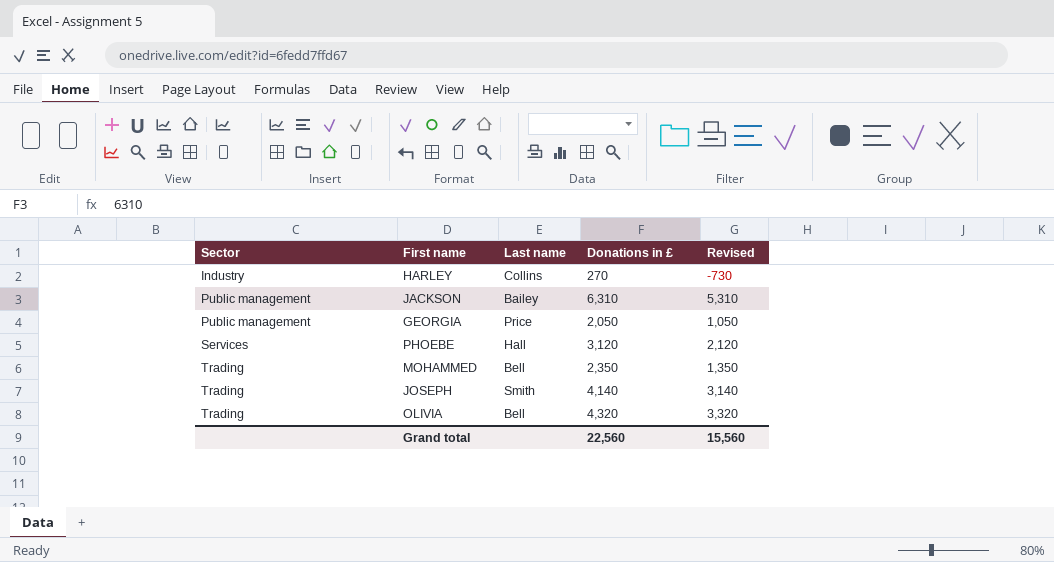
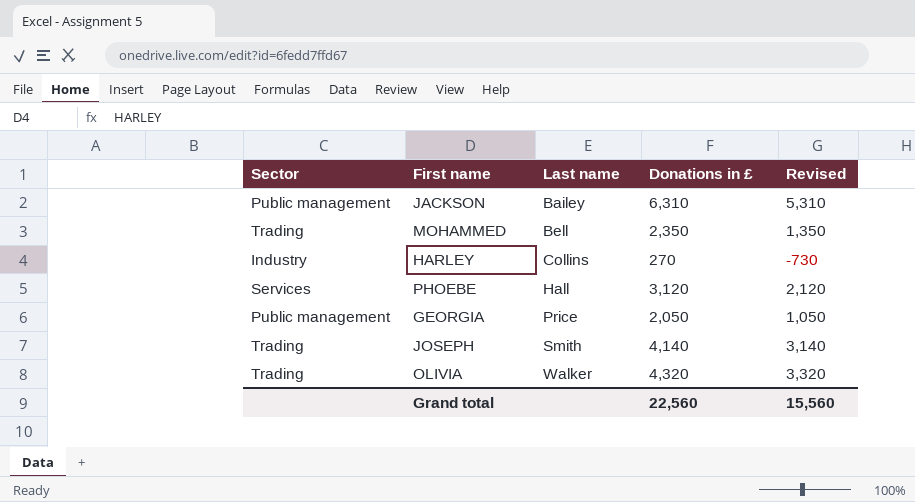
row order: Sector ascending -> Last name ascending
OLIVIA | Last name: Bell -> Walker

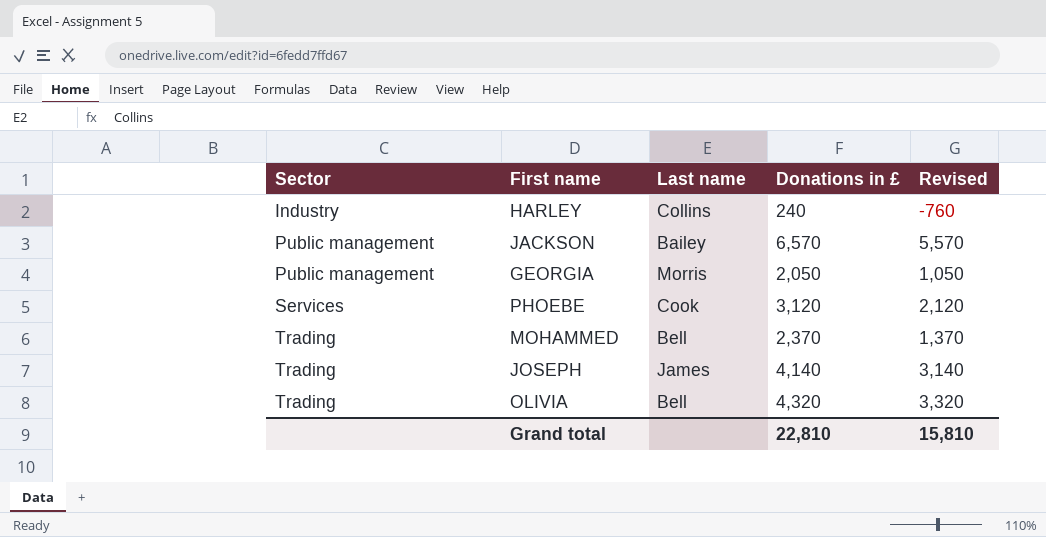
row order: Last name ascending -> Sector ascending
HARLEY | Donations in £: 270 -> 240
HARLEY | Revised: -730 -> -760
JACKSON | Donations in £: 6,310 -> 6,570
JACKSON | Revised: 5,310 -> 5,570
GEORGIA | Last name: Price -> Morris
PHOEBE | Last name: Hall -> Cook
MOHAMMED | Donations in £: 2,350 -> 2,370
MOHAMMED | Revised: 1,350 -> 1,370
JOSEPH | Last name: Smith -> James
OLIVIA | Last name: Walker -> Bell
Grand total | Donations in £: 22,560 -> 22,810
Grand total | Revised: 15,560 -> 15,810

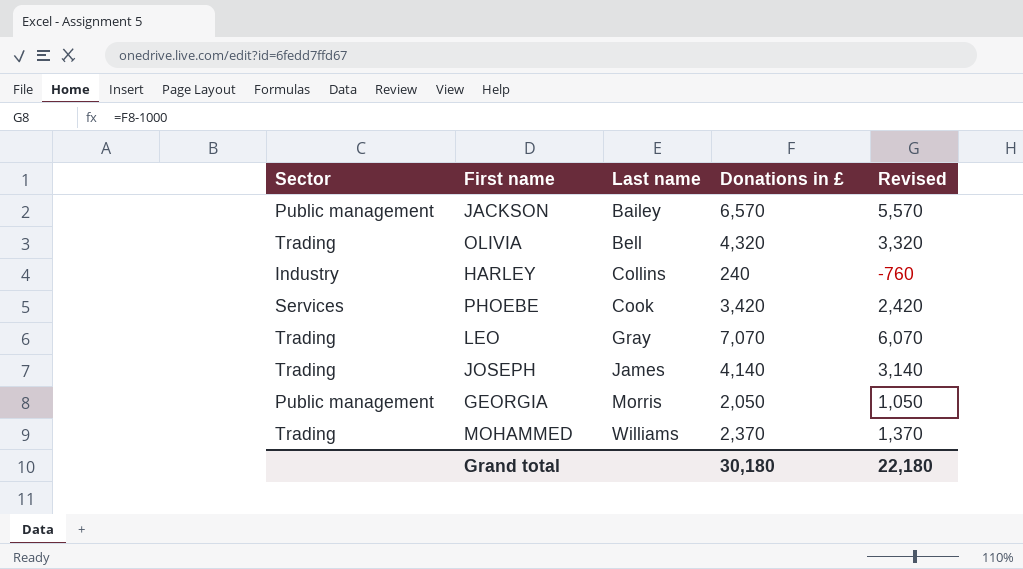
row order: Sector ascending -> Last name ascending
PHOEBE | Donations in £: 3,120 -> 3,420
PHOEBE | Revised: 2,120 -> 2,420
row LEO: none -> Trading | Gray | 7,070 | 6,070
MOHAMMED | Last name: Bell -> Williams
Grand total | Donations in £: 22,810 -> 30,180
Grand total | Revised: 15,810 -> 22,180

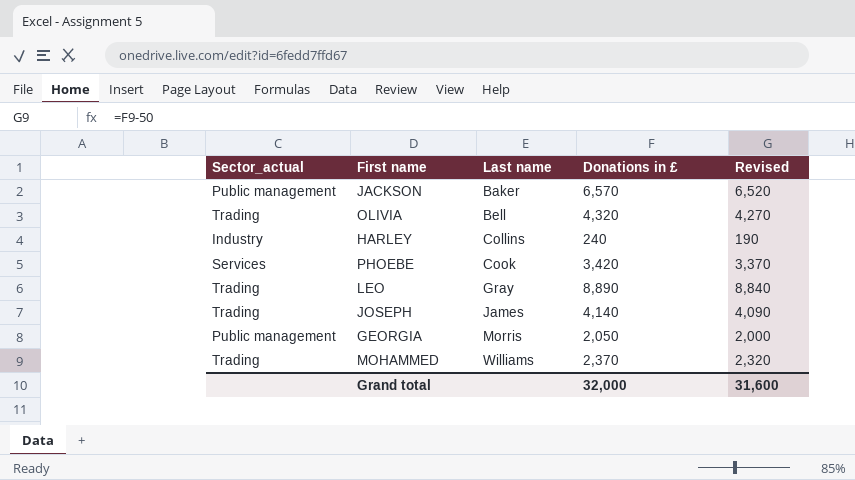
column name: Sector -> Sector_actual
column Revised | formula: [Donations in £] - 1000 -> [Donations in £] - 50
JACKSON | Last name: Bailey -> Baker
LEO | Donations in £: 7,070 -> 8,890
Grand total | Donations in £: 30,180 -> 32,000
Grand total | Revised: 22,180 -> 31,600

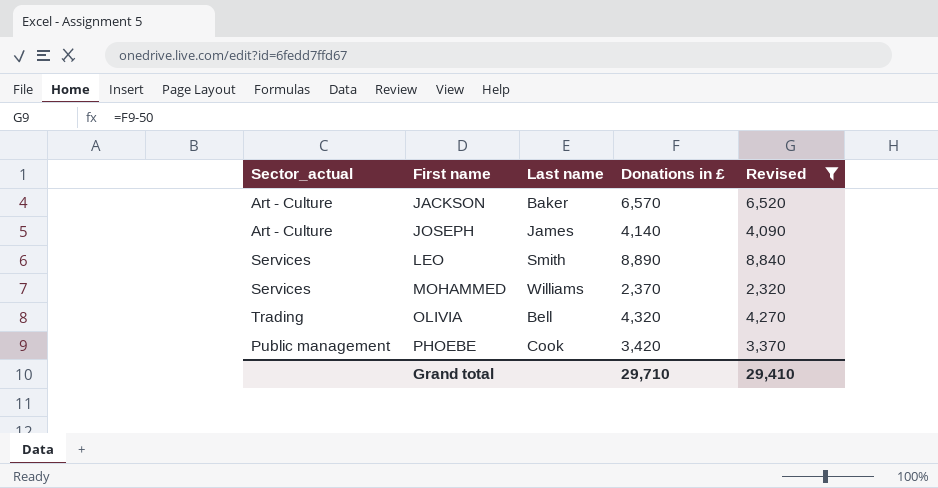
filter: none -> Revised >= 2,320
row order: Last name ascending -> First name ascending
JACKSON | Sector_actual: Public management -> Art - Culture
JOSEPH | Sector_actual: Trading -> Art - Culture
LEO | Sector_actual: Trading -> Services
LEO | Last name: Gray -> Smith
MOHAMMED | Sector_actual: Trading -> Services
PHOEBE | Sector_actual: Services -> Public management
Grand total | Donations in £: 32,000 -> 29,710
Grand total | Revised: 31,600 -> 29,410

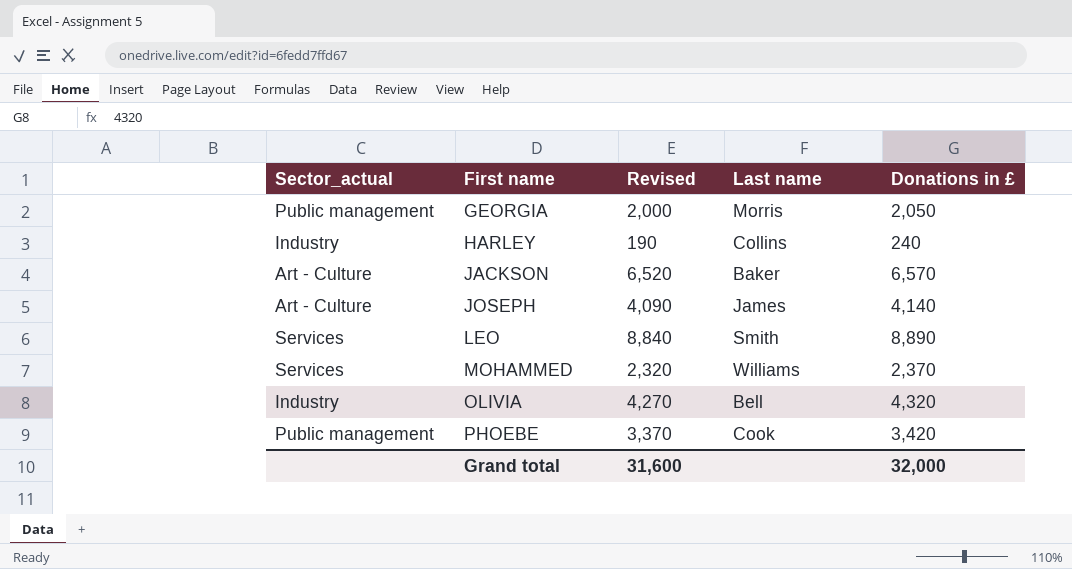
filter: Revised >= 2,320 -> none
column Revised | position: 5 -> 3
OLIVIA | Sector_actual: Trading -> Industry
Grand total | Revised: 29,410 -> 31,600
Grand total | Donations in £: 29,710 -> 32,000

